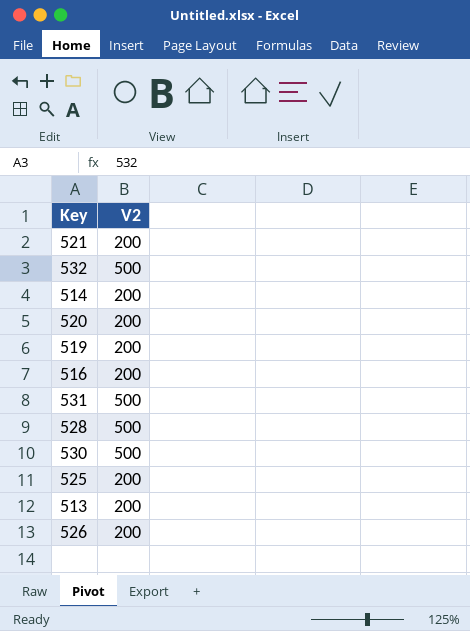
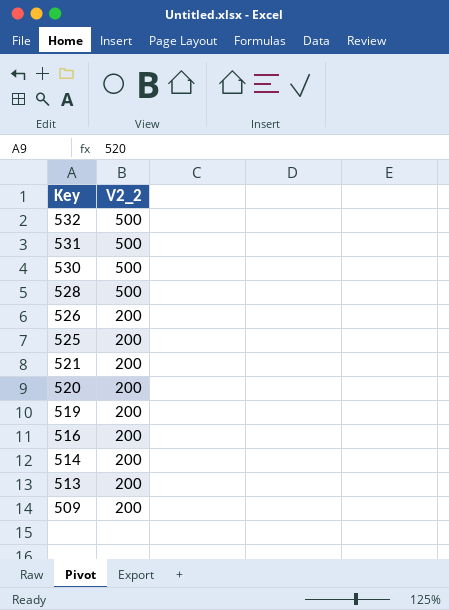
row order: none -> Key descending
column name: V2 -> V2_2
row 509: none -> 200

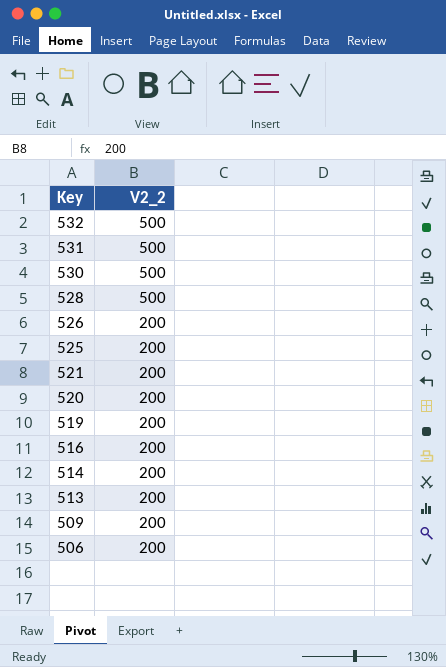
row 506: none -> 200

